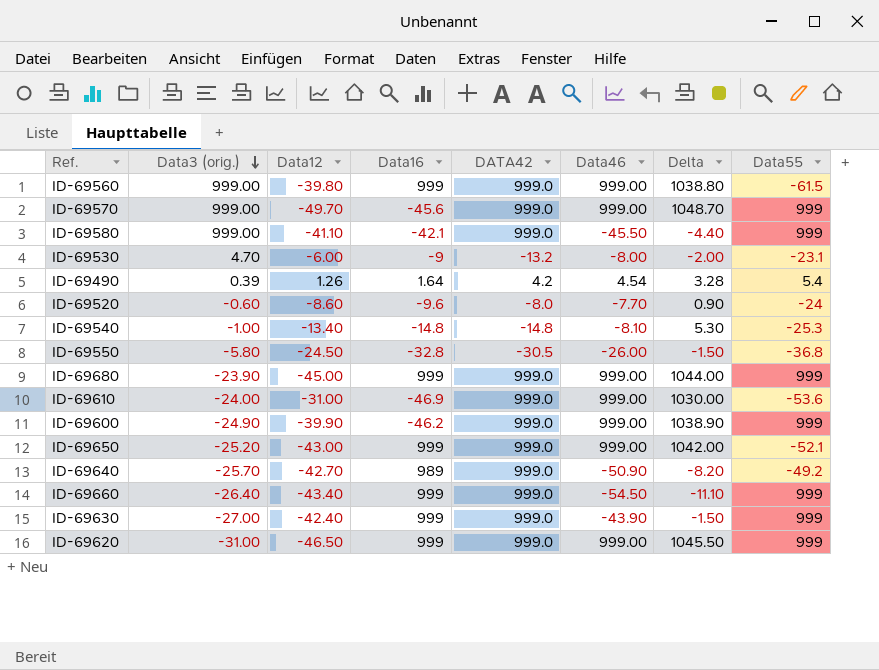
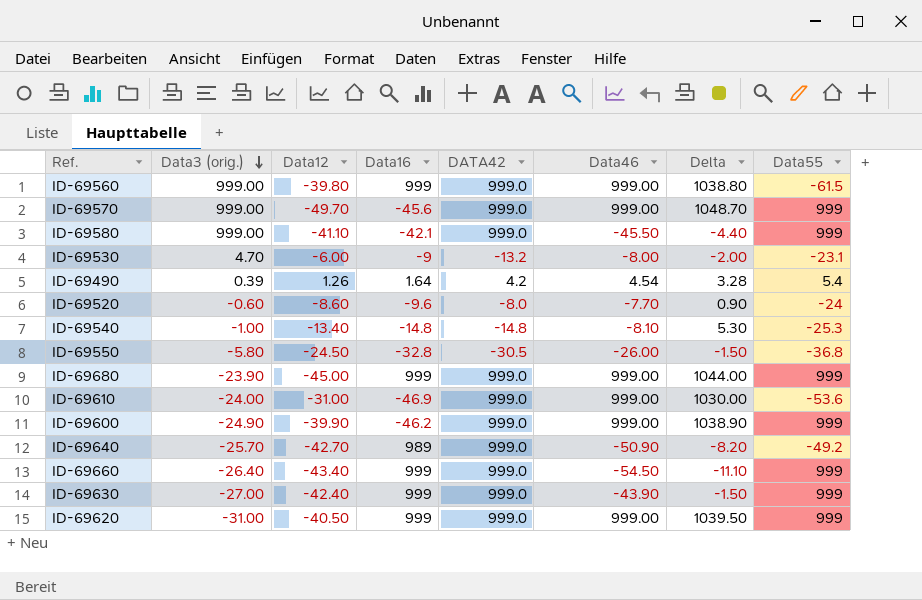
row ID-69650: -25.20 | -43.00 | 999 | 999.0 | 999.00 | 1042.00 | -52.1 -> none
ID-69620 | Data12: -46.50 -> -40.50
ID-69620 | Delta: 1045.50 -> 1039.50

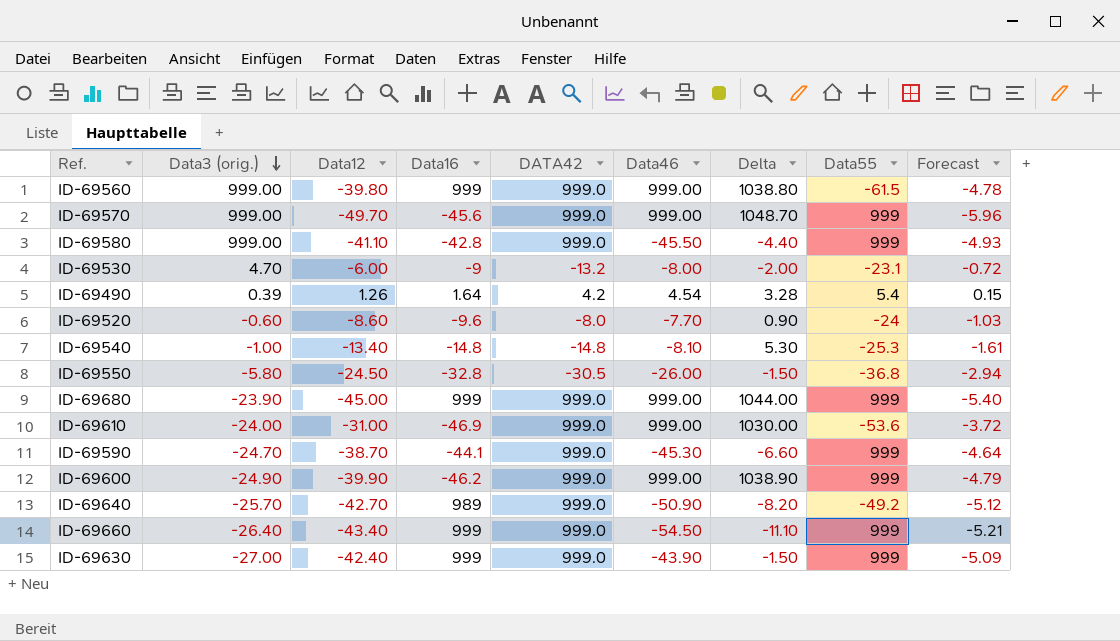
column Forecast | formula: none -> [Data12] * 0.12
row ID-69620: -31.00 | -40.50 | 999 | 999.0 | 999.00 | 1039.50 | 999 -> none
ID-69580 | Data16: -42.1 -> -42.8
row ID-69590: none -> -24.70 | -38.70 | -44.1 | 999.0 | -45.30 | -6.60 | 999 | -4.64

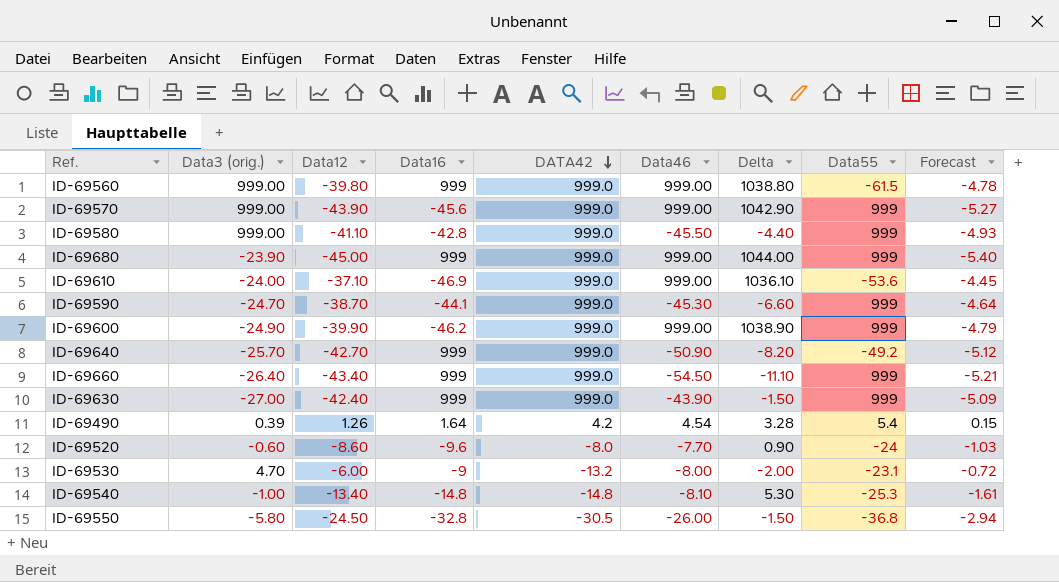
row order: Data3 (orig.) descending -> DATA42 descending
ID-69570 | Data12: -49.70 -> -43.90
ID-69570 | Delta: 1048.70 -> 1042.90
ID-69570 | Forecast: -5.96 -> -5.27
ID-69610 | Data12: -31.00 -> -37.10
ID-69610 | Delta: 1030.00 -> 1036.10
ID-69610 | Forecast: -3.72 -> -4.45
ID-69640 | Data16: 989 -> 999

